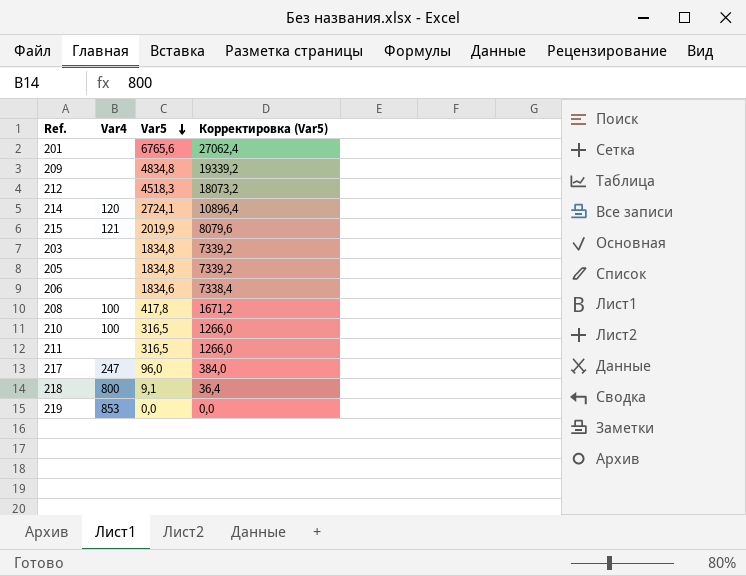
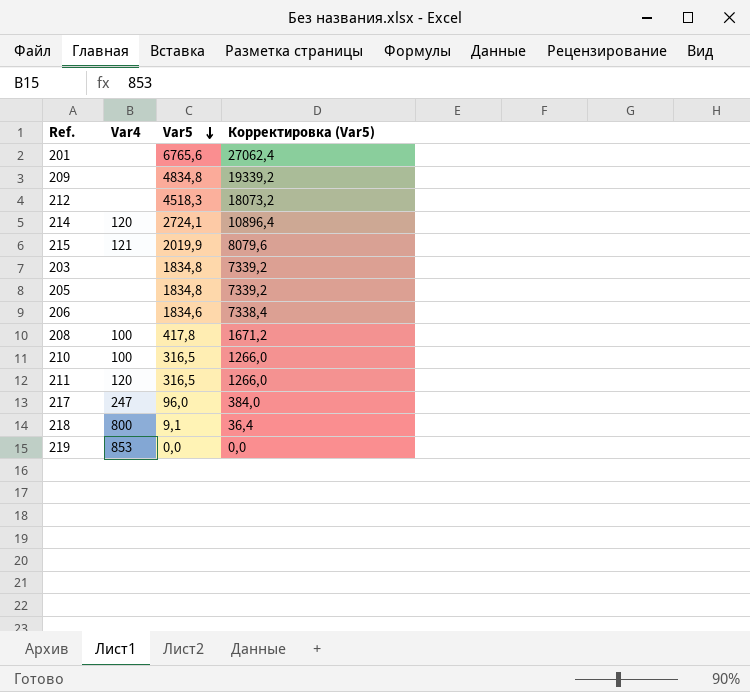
211 | Var4: none -> 120

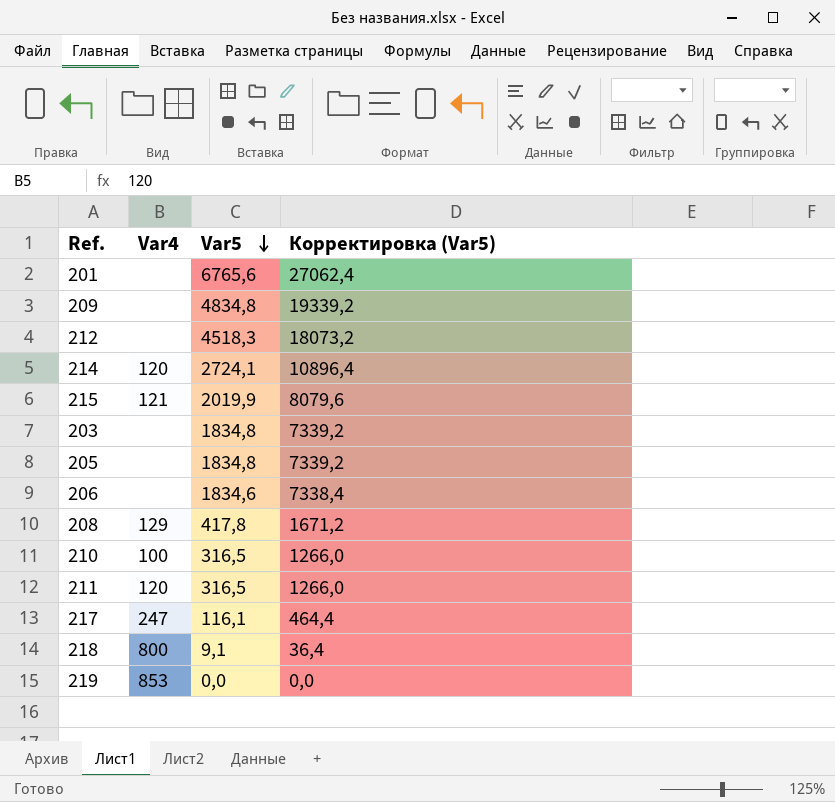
208 | Var4: 100 -> 129
217 | Var5: 96,0 -> 116,1
217 | Корректировка (Var5): 384,0 -> 464,4

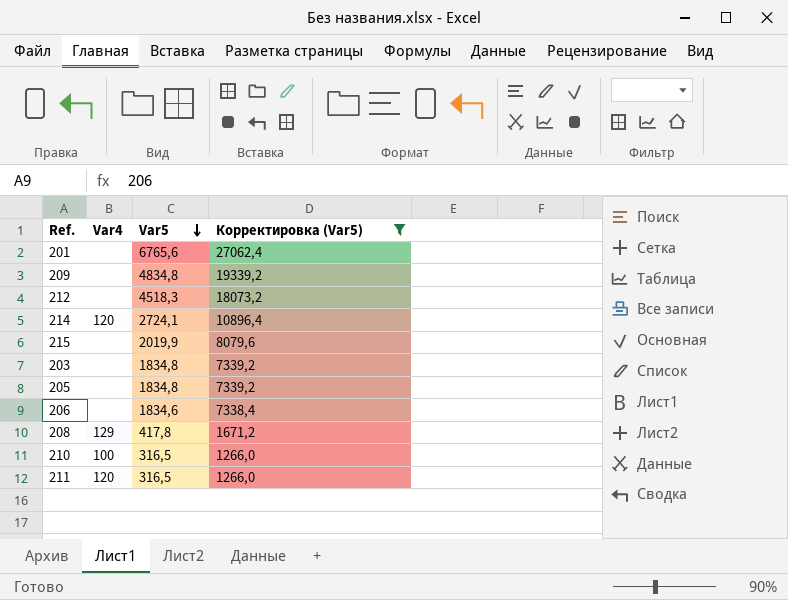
filter: none -> Корректировка (Var5) >= 1266,0
215 | Var4: 121 -> none

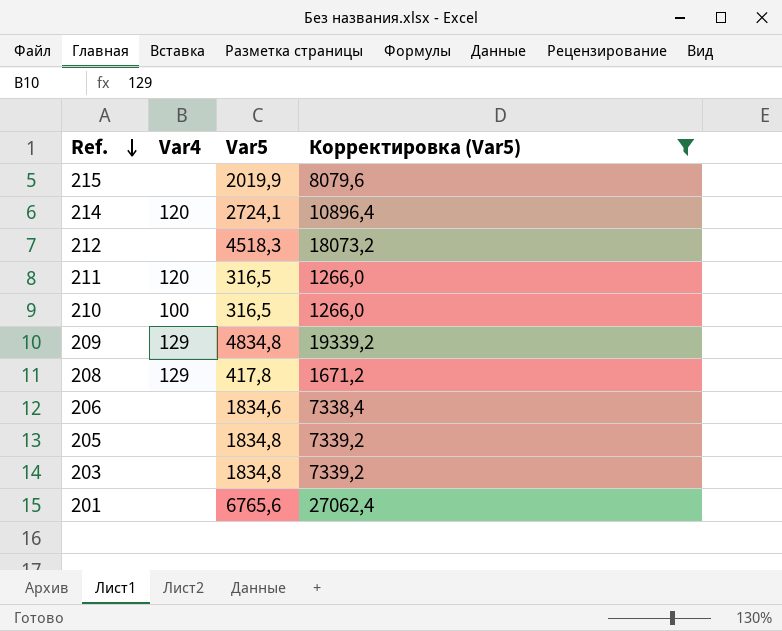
row order: Var5 descending -> Ref. descending
209 | Var4: none -> 129

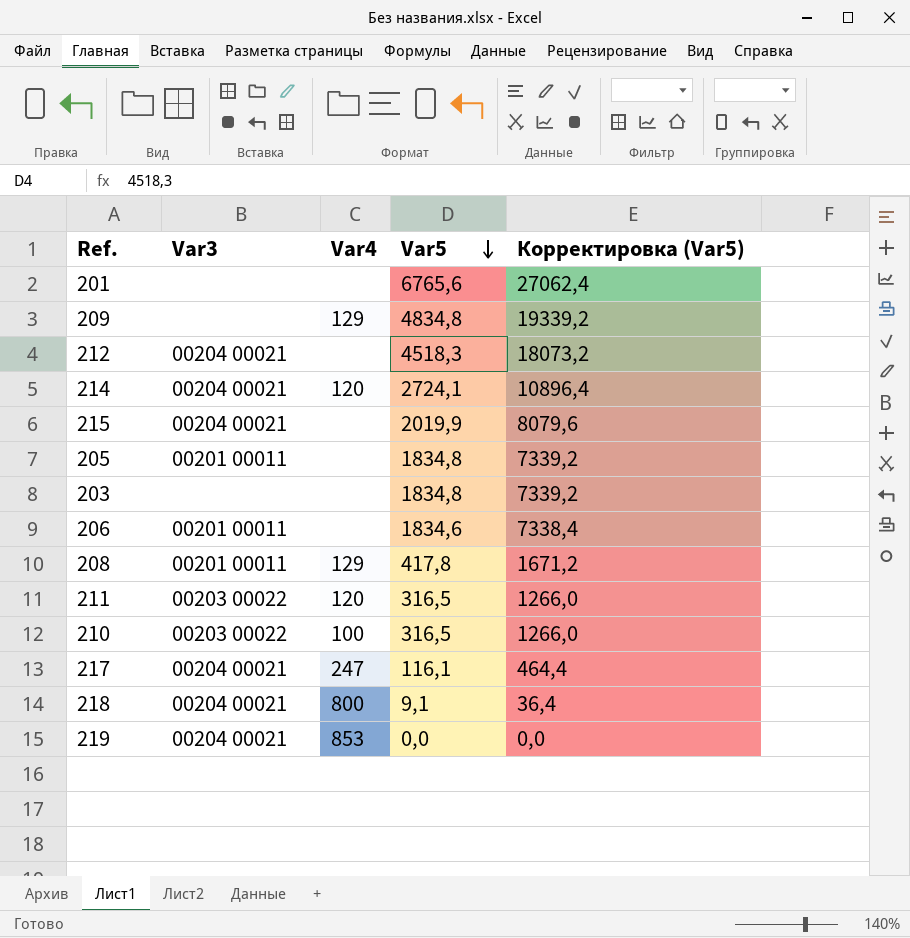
filter: Корректировка (Var5) >= 1266,0 -> none
row order: Ref. descending -> Var5 descending
column Var3 | position: none -> 2

